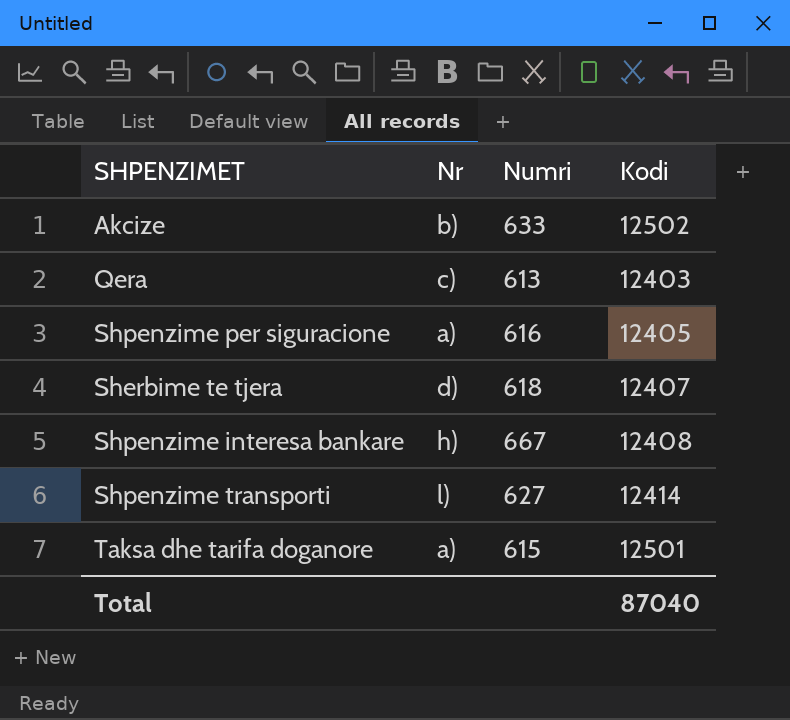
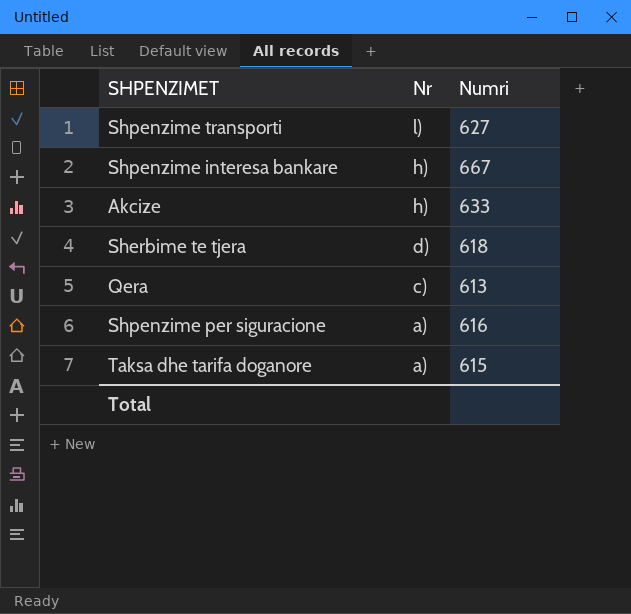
row order: none -> Nr descending
column Kodi | position: 4 -> none
Akcize | Nr: b) -> h)

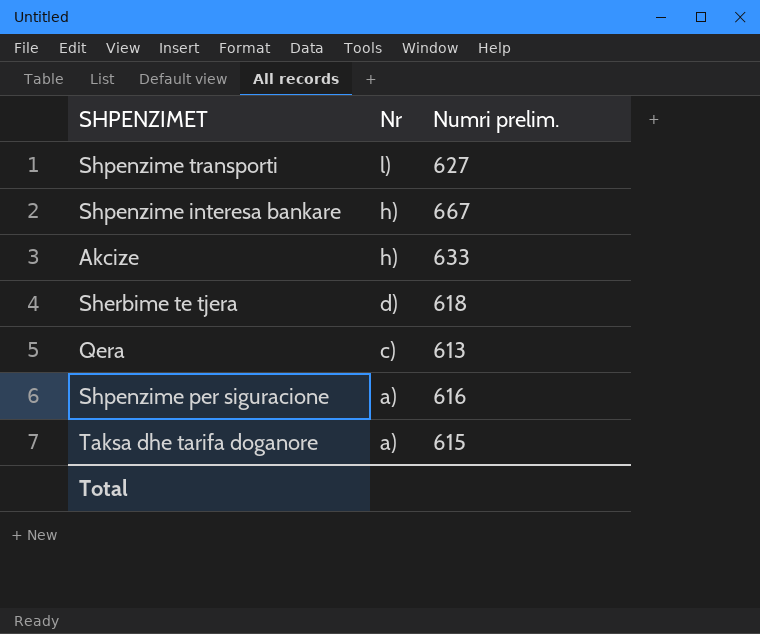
column name: Numri -> Numri prelim.

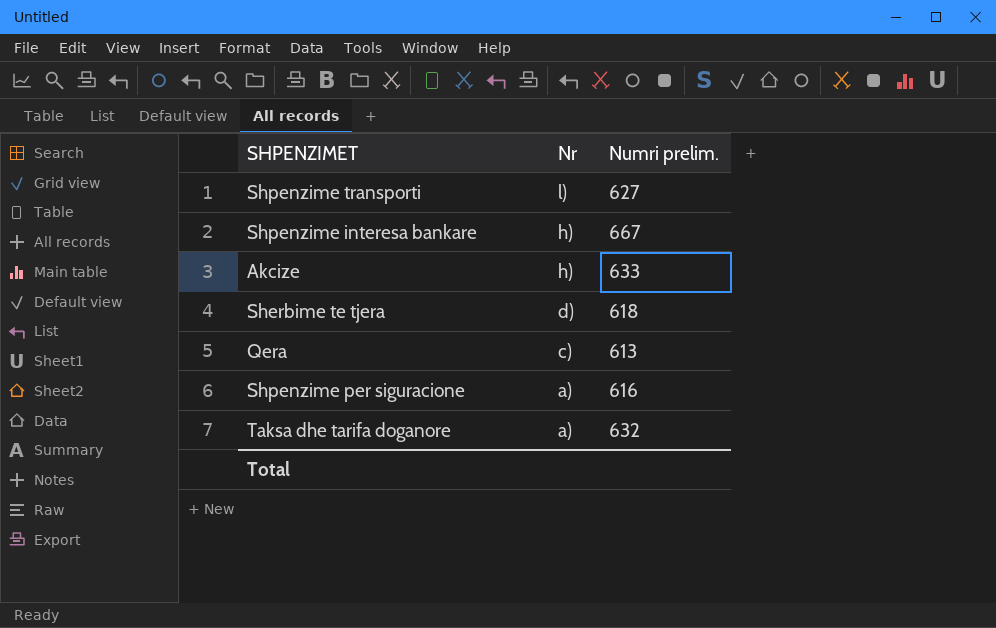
Taksa dhe tarifa doganore | Numri prelim.: 615 -> 632

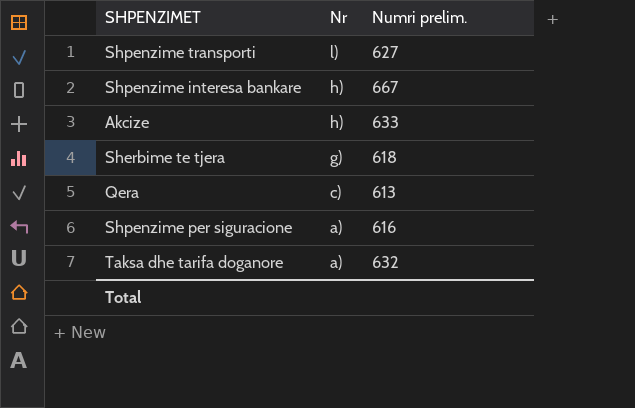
Sherbime te tjera | Nr: d) -> g)

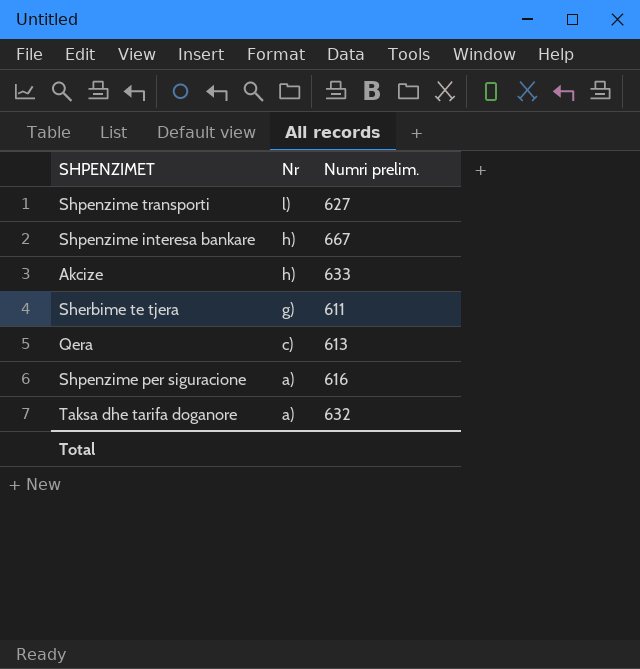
Sherbime te tjera | Numri prelim.: 618 -> 611

